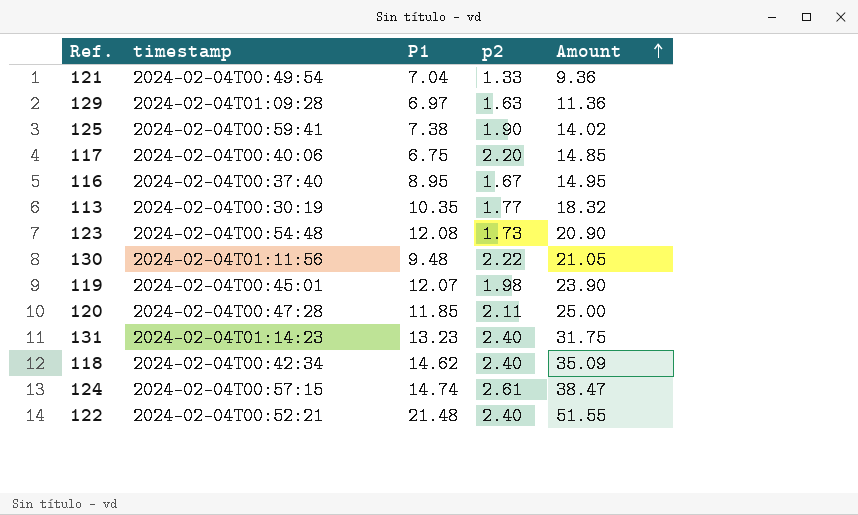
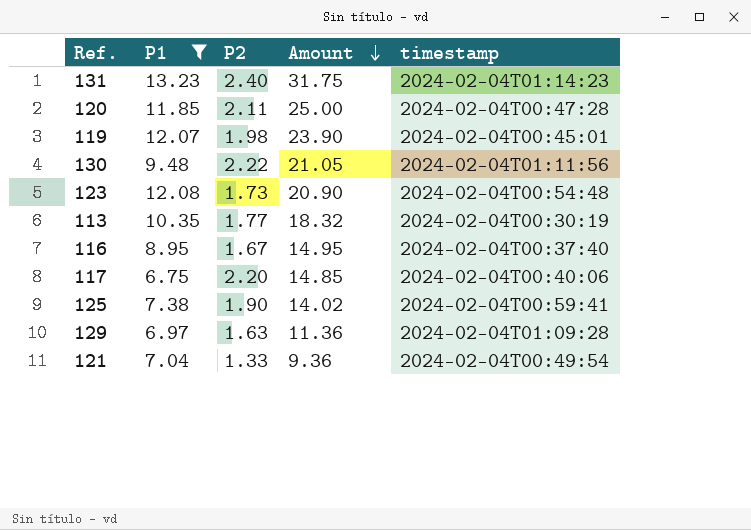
filter: none -> P1 <= 13.23
row order: Amount ascending -> Amount descending
column name: p2 -> P2
column timestamp | position: 2 -> 5

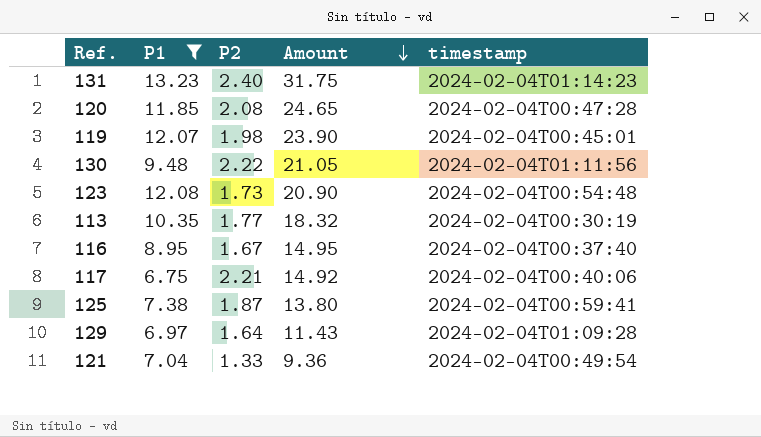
120 | P2: 2.11 -> 2.08
120 | Amount: 25.00 -> 24.65
117 | P2: 2.20 -> 2.21
117 | Amount: 14.85 -> 14.92
125 | P2: 1.90 -> 1.87
125 | Amount: 14.02 -> 13.80
129 | P2: 1.63 -> 1.64
129 | Amount: 11.36 -> 11.43

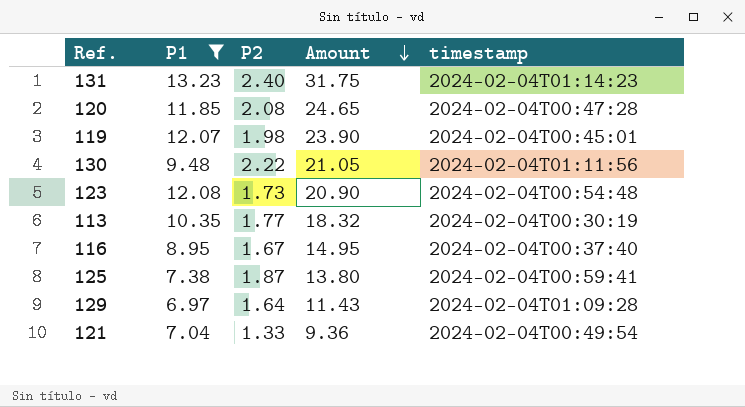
row 117: 6.75 | 2.21 | 14.92 | 2024-02-04T00:40:06 -> none

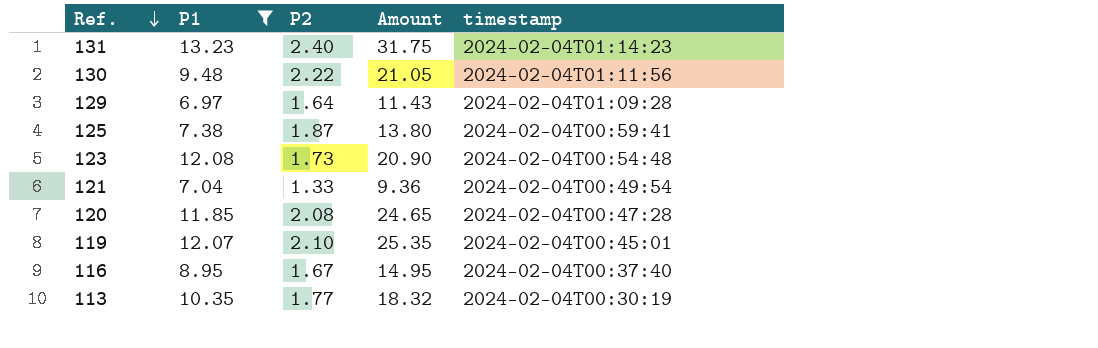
row order: Amount descending -> Ref. descending
119 | P2: 1.98 -> 2.10
119 | Amount: 23.90 -> 25.35

